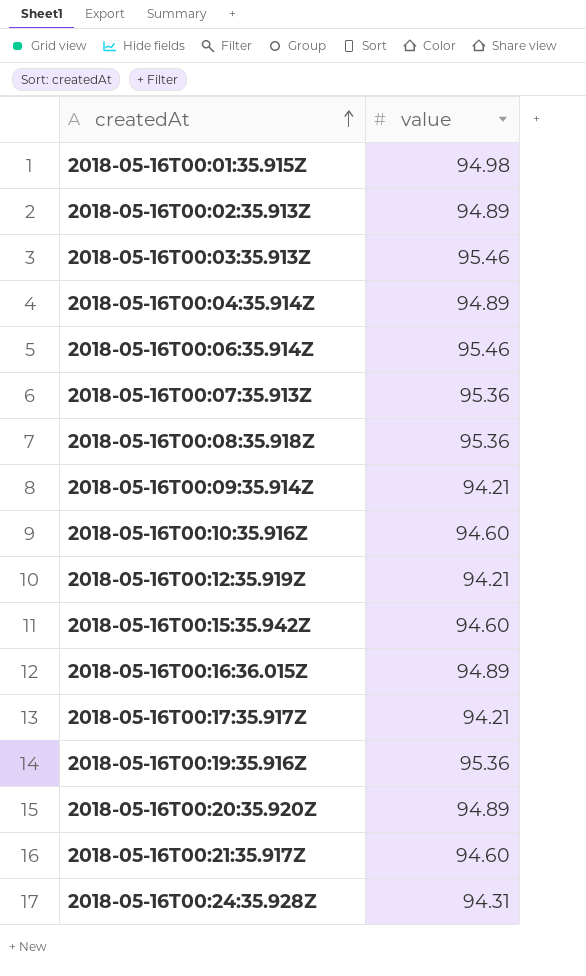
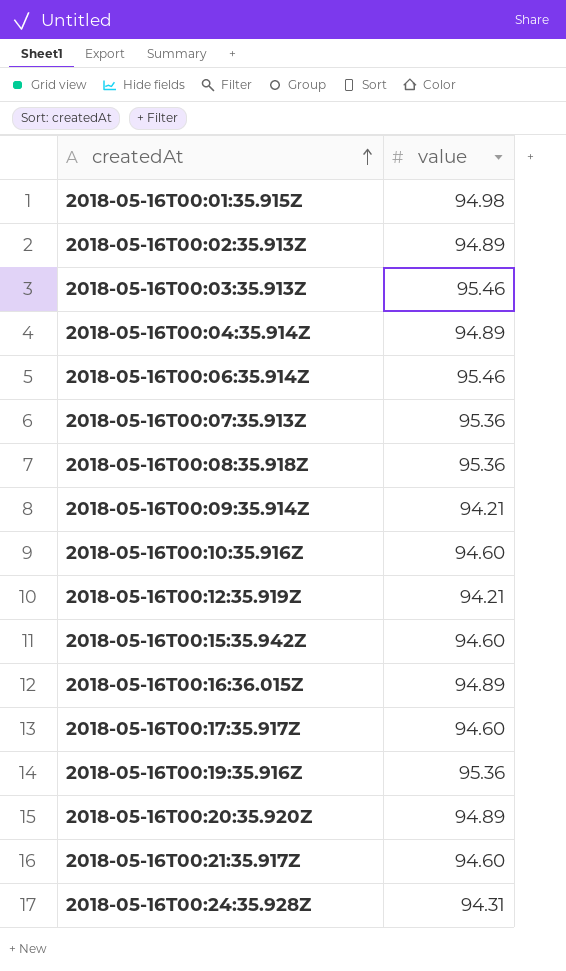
2018-05-16T00:17:35.917Z | value: 94.21 -> 94.60

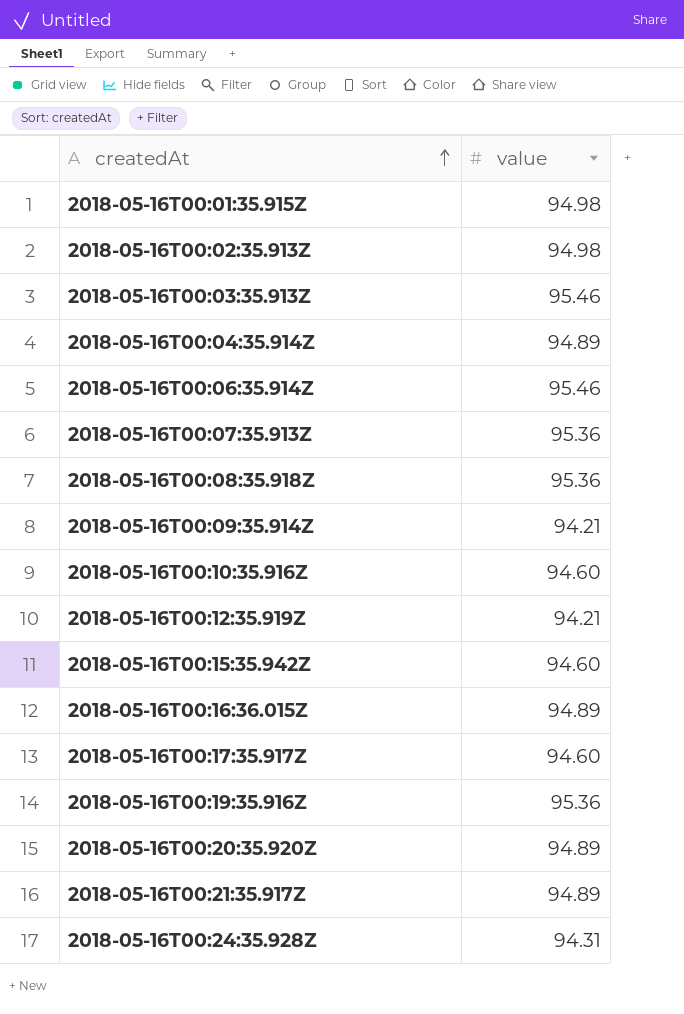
2018-05-16T00:02:35.913Z | value: 94.89 -> 94.98
2018-05-16T00:21:35.917Z | value: 94.60 -> 94.89

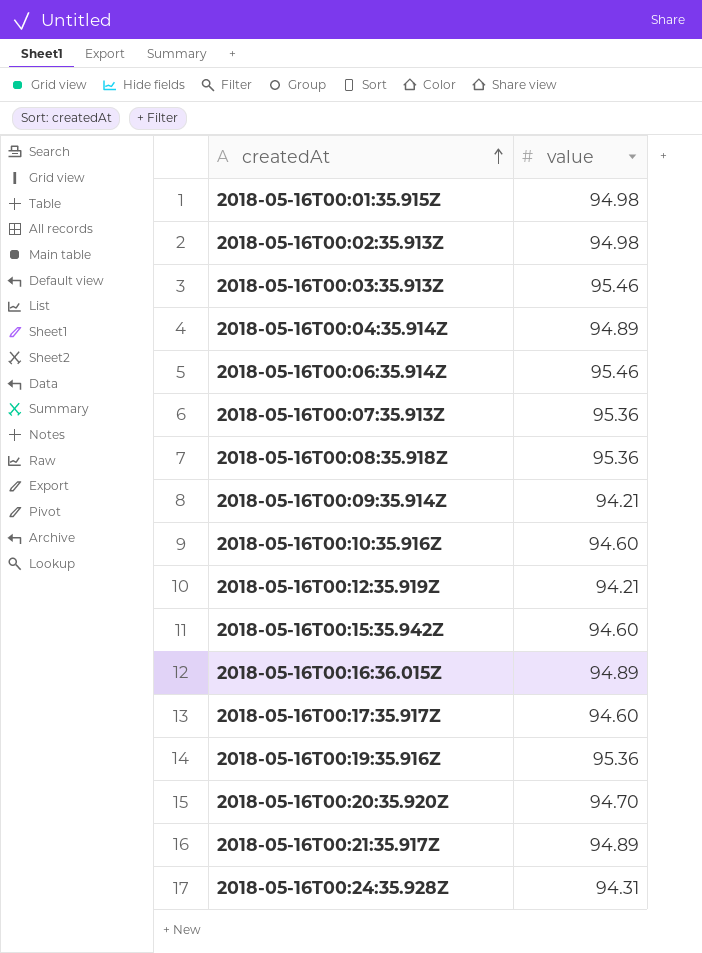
2018-05-16T00:20:35.920Z | value: 94.89 -> 94.70

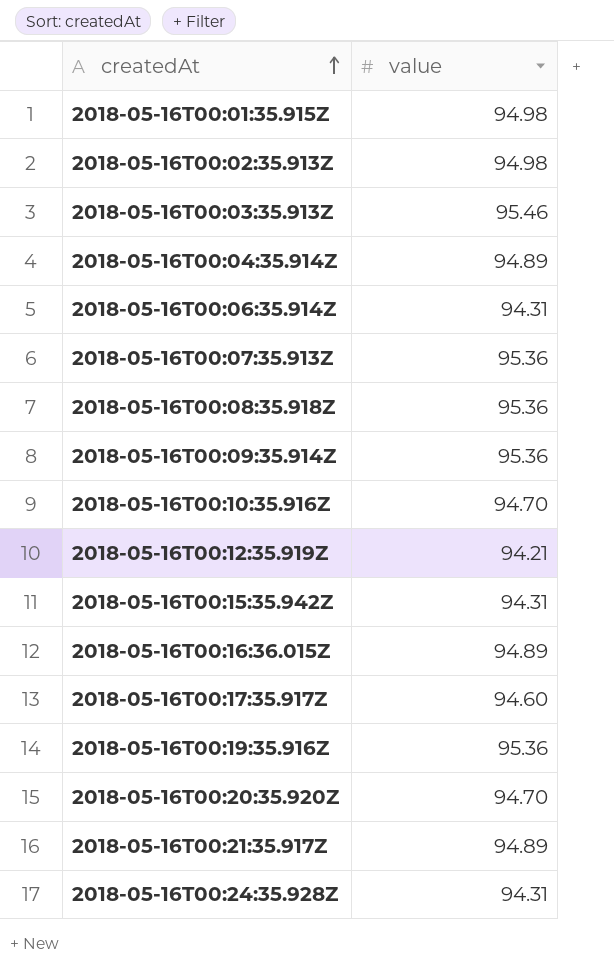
2018-05-16T00:06:35.914Z | value: 95.46 -> 94.31
2018-05-16T00:09:35.914Z | value: 94.21 -> 95.36
2018-05-16T00:10:35.916Z | value: 94.60 -> 94.70
2018-05-16T00:15:35.942Z | value: 94.60 -> 94.31

